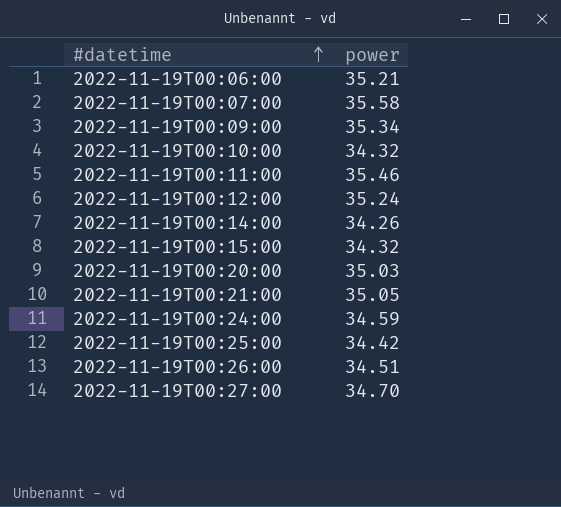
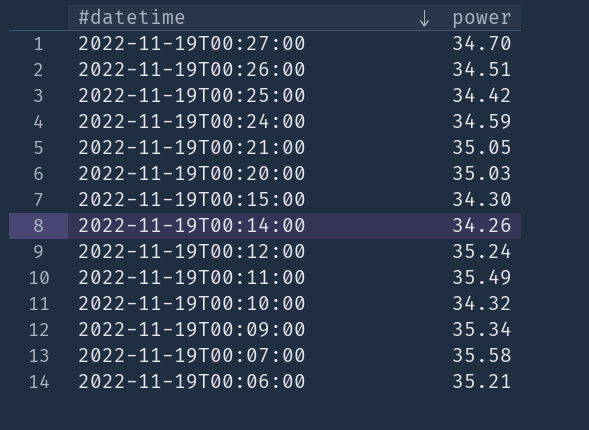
row order: #datetime ascending -> #datetime descending
2022-11-19T00:15:00 | power: 34.32 -> 34.30
2022-11-19T00:11:00 | power: 35.46 -> 35.49

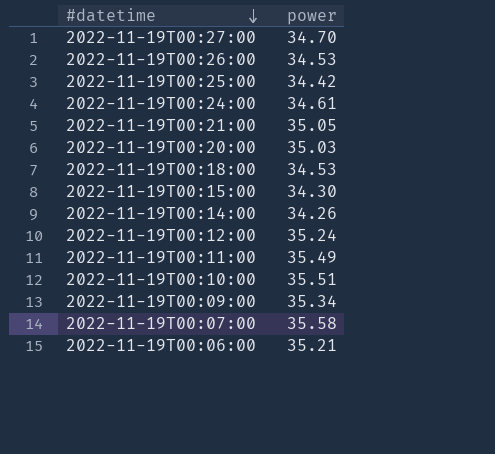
2022-11-19T00:26:00 | power: 34.51 -> 34.53
2022-11-19T00:24:00 | power: 34.59 -> 34.61
row 2022-11-19T00:18:00: none -> 34.53
2022-11-19T00:10:00 | power: 34.32 -> 35.51

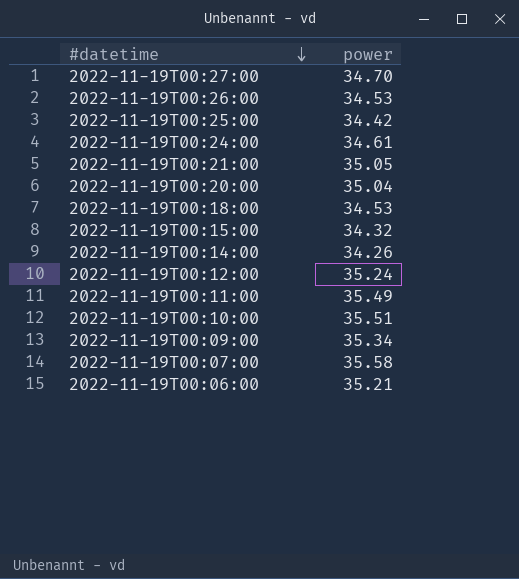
2022-11-19T00:20:00 | power: 35.03 -> 35.04
2022-11-19T00:15:00 | power: 34.30 -> 34.32

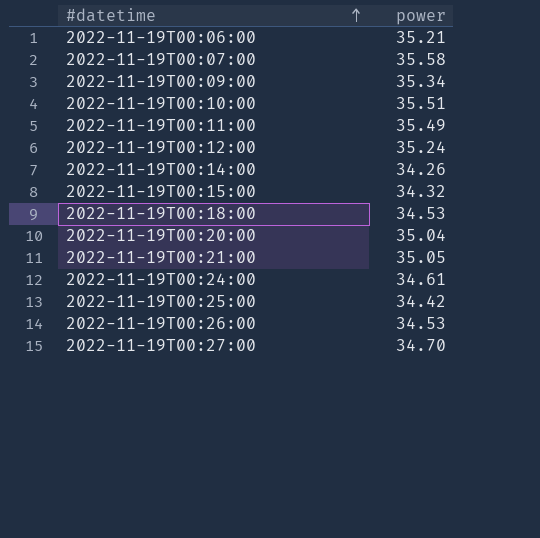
row order: #datetime descending -> #datetime ascending

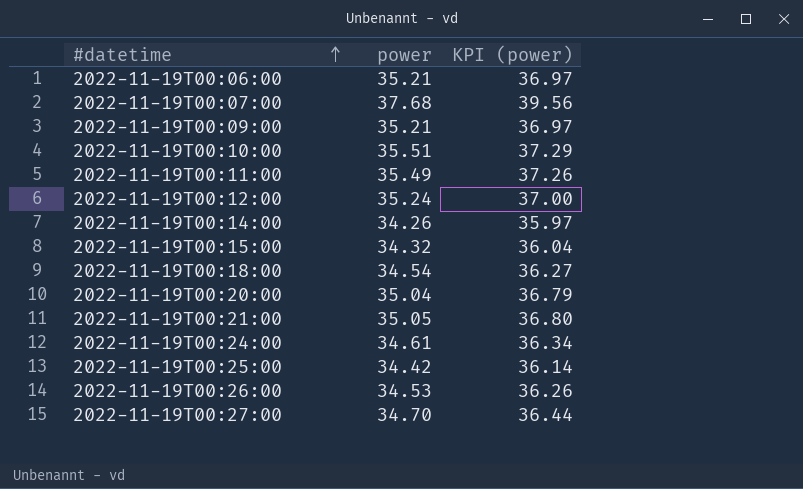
column KPI (power) | formula: none -> [power] * 1.05
2022-11-19T00:07:00 | power: 35.58 -> 37.68
2022-11-19T00:09:00 | power: 35.34 -> 35.21
2022-11-19T00:18:00 | power: 34.53 -> 34.54

